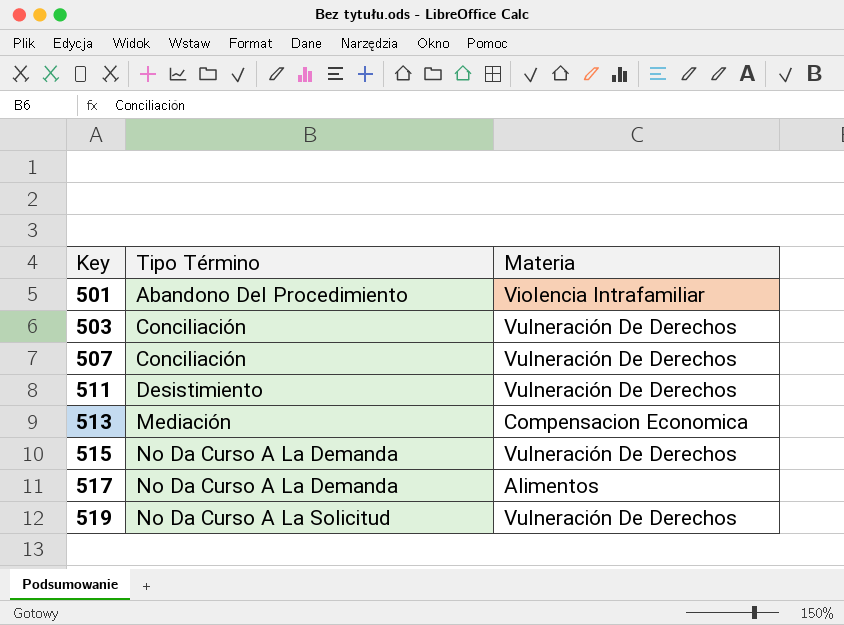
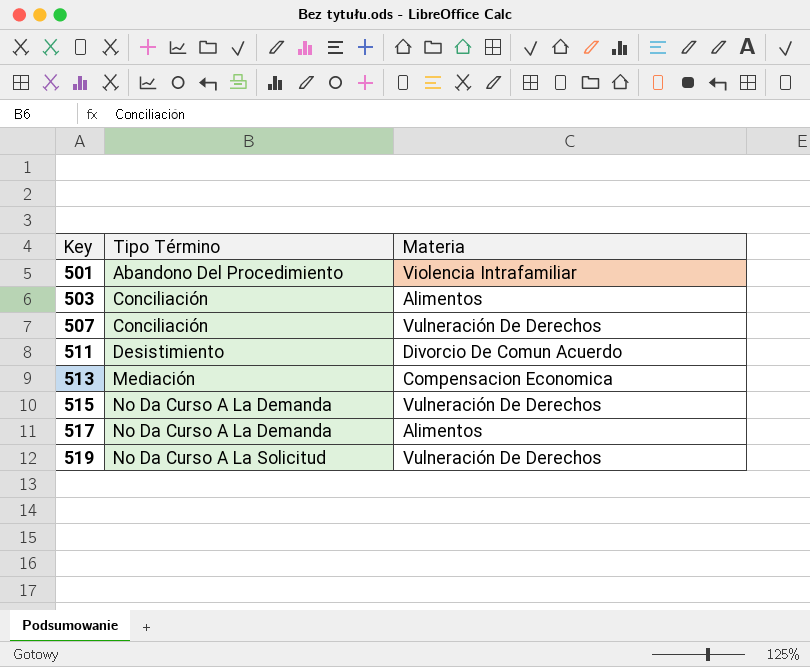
503 | Materia: Vulneración De Derechos -> Alimentos
511 | Materia: Vulneración De Derechos -> Divorcio De Comun Acuerdo

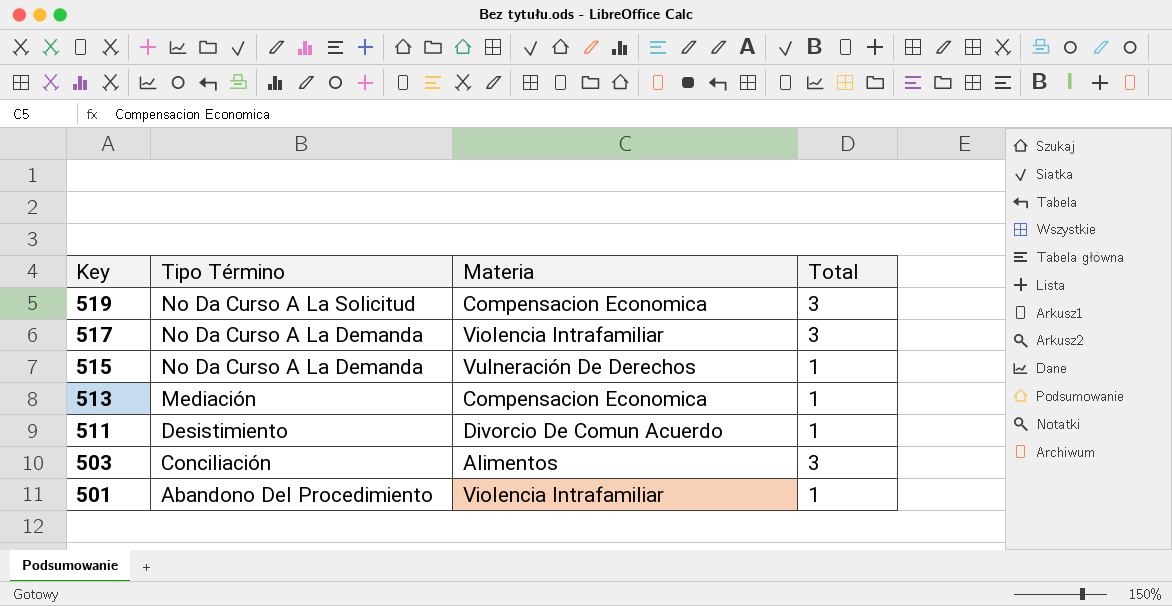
row order: Key ascending -> Key descending
column Total | position: none -> 4
row 507: Conciliación | Vulneración De Derechos -> none
519 | Materia: Vulneración De Derechos -> Compensacion Economica
517 | Materia: Alimentos -> Violencia Intrafamiliar

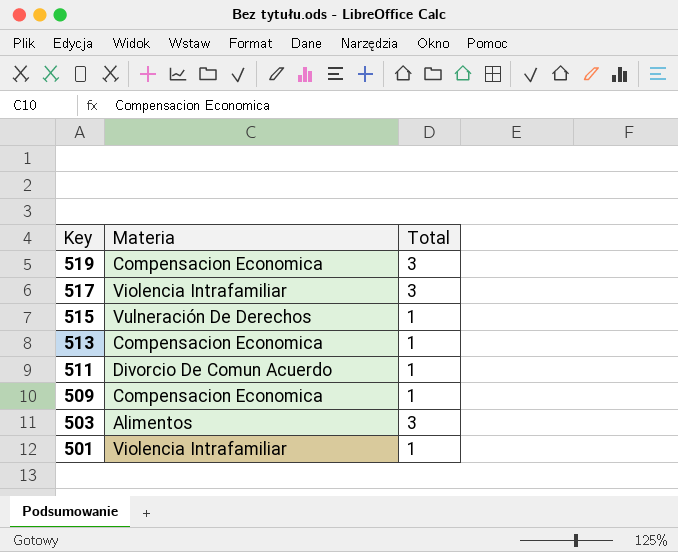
column Tipo Término | position: 2 -> none
row 509: none -> Compensacion Economica | 1

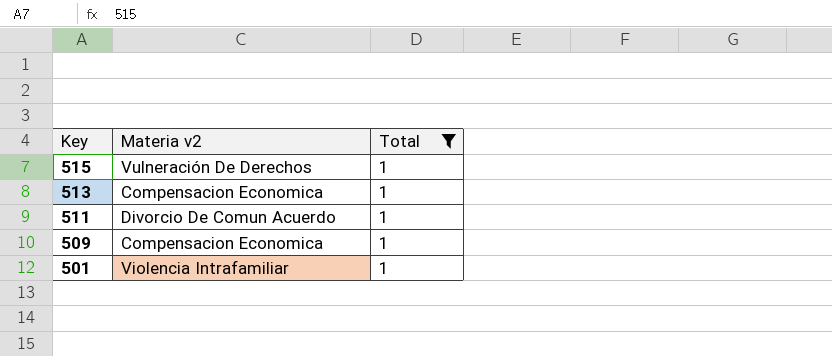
filter: none -> Total = 1
column name: Materia -> Materia v2

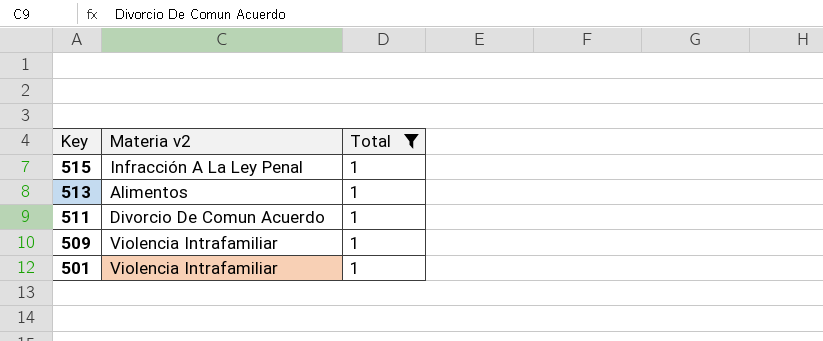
515 | Materia v2: Vulneración De Derechos -> Infracción A La Ley Penal
513 | Materia v2: Compensacion Economica -> Alimentos
509 | Materia v2: Compensacion Economica -> Violencia Intrafamiliar

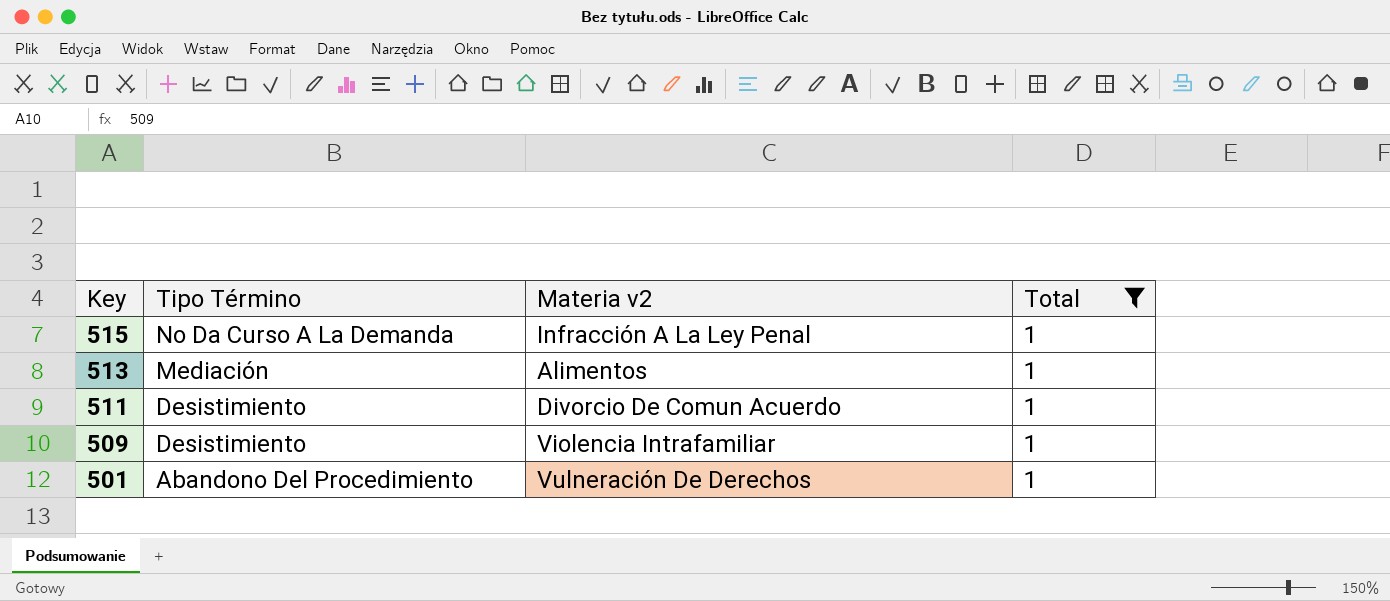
column Tipo Término | position: none -> 2
501 | Materia v2: Violencia Intrafamiliar -> Vulneración De Derechos

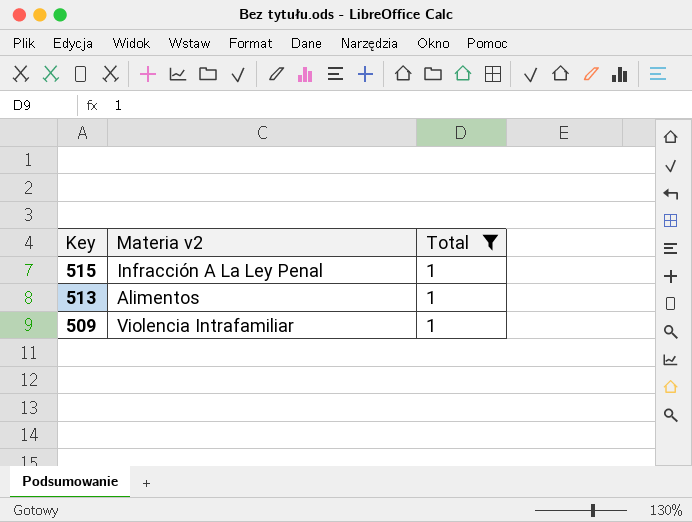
column Tipo Término | position: 2 -> none
row 511: Desistimiento | Divorcio De Comun Acuerdo | 1 -> none
row 501: Abandono Del Procedimiento | Vulneración De Derechos | 1 -> none

